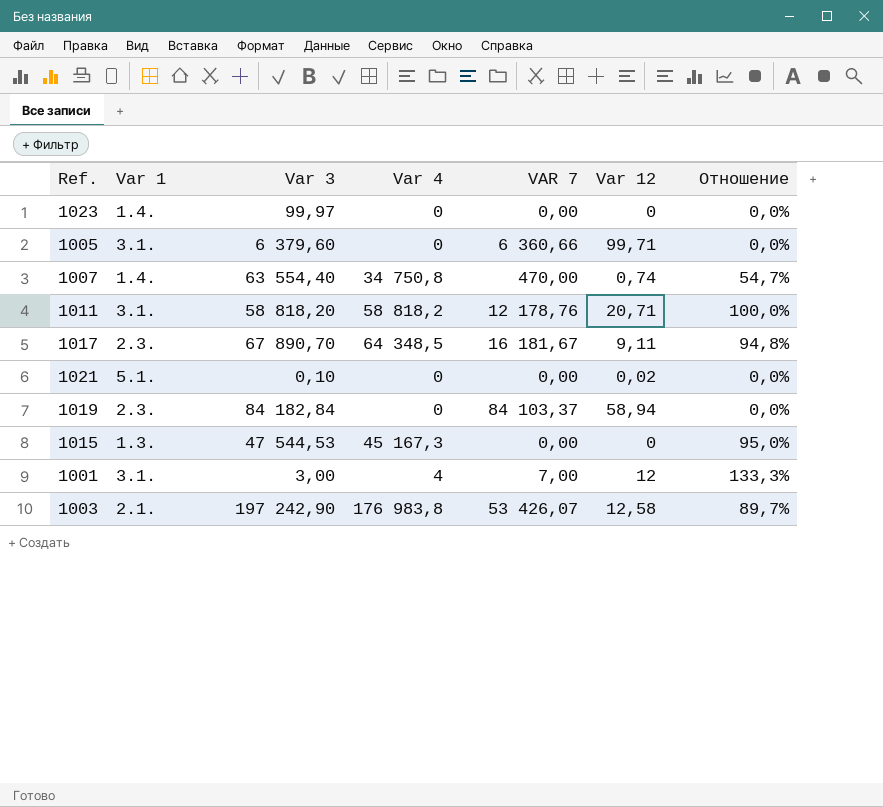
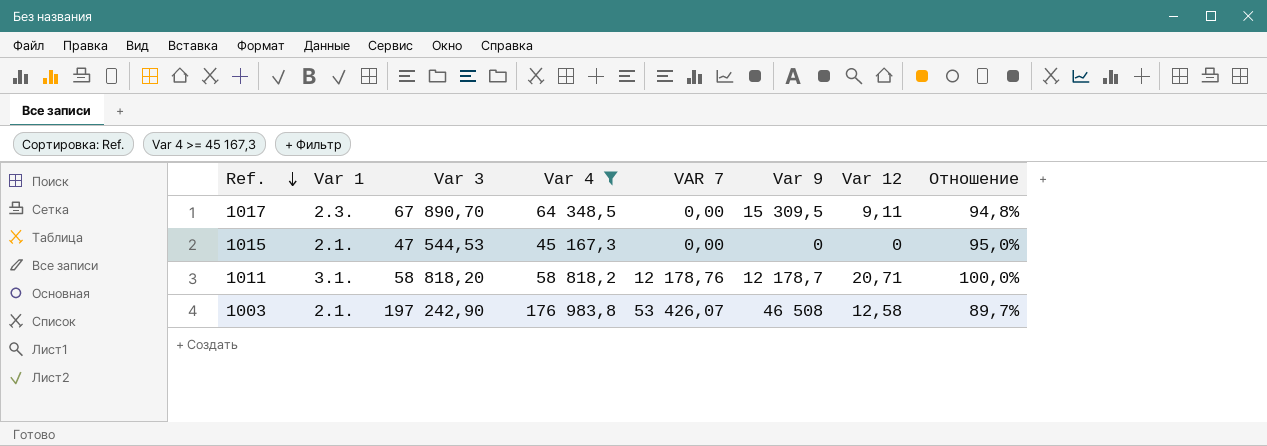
filter: none -> Var 4 >= 45 167,3
row order: none -> Ref. descending
column Var 9 | position: none -> 6
1017 | VAR 7: 16 181,67 -> 0,00
1015 | Var 1: 1.3. -> 2.1.

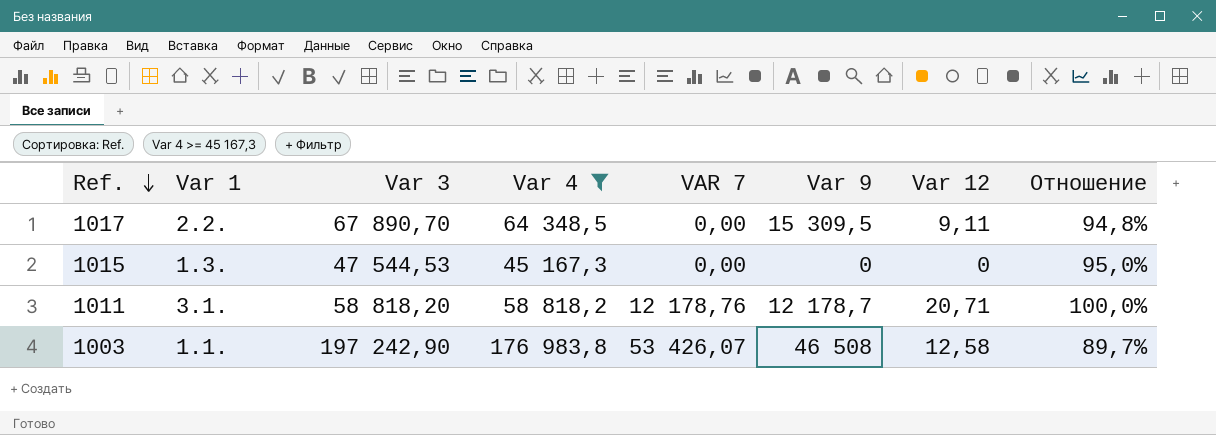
1017 | Var 1: 2.3. -> 2.2.
1015 | Var 1: 2.1. -> 1.3.
1003 | Var 1: 2.1. -> 1.1.

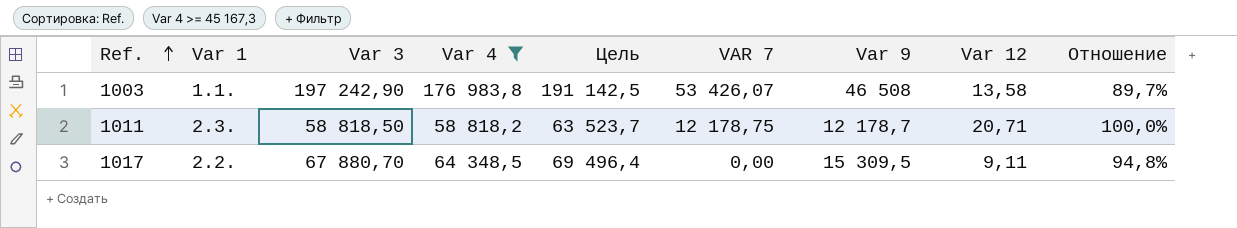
row order: Ref. descending -> Ref. ascending
column Цель | formula: none -> [Var 4] * 1,08
row 1015: 1.3. | 47 544,53 | 45 167,3 | 0,00 | 0 | 0 | 95,0% -> none
1003 | Var 12: 12,58 -> 13,58
1011 | Var 1: 3.1. -> 2.3.
1011 | Var 3: 58 818,20 -> 58 818,50
1011 | VAR 7: 12 178,76 -> 12 178,75
1017 | Var 3: 67 890,70 -> 67 880,70

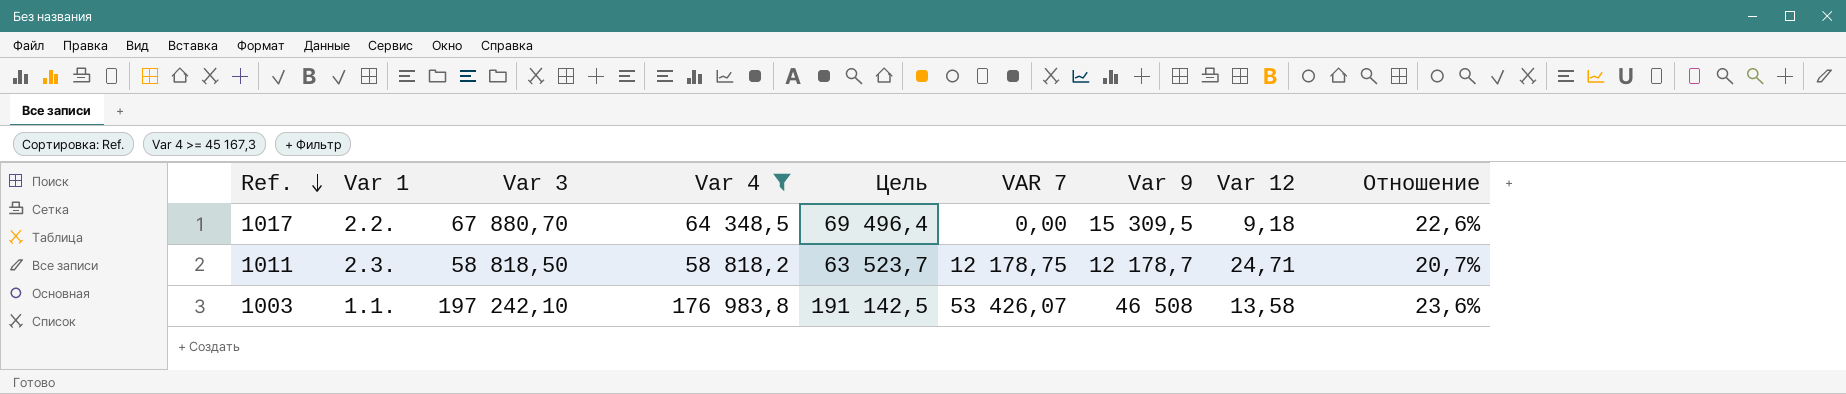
row order: Ref. ascending -> Ref. descending
column Отношение | formula: [Var 4] / [Var 3] -> [Var 9] / [Var 3]
1017 | Var 12: 9,11 -> 9,18
1011 | Var 12: 20,71 -> 24,71
1003 | Var 3: 197 242,90 -> 197 242,10

